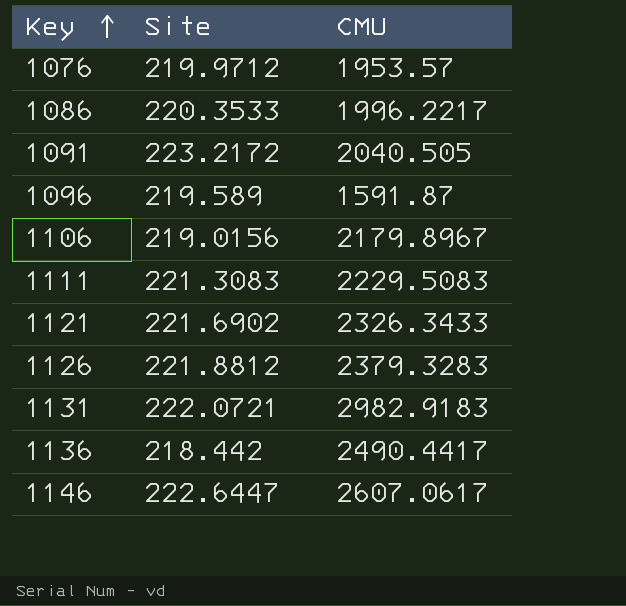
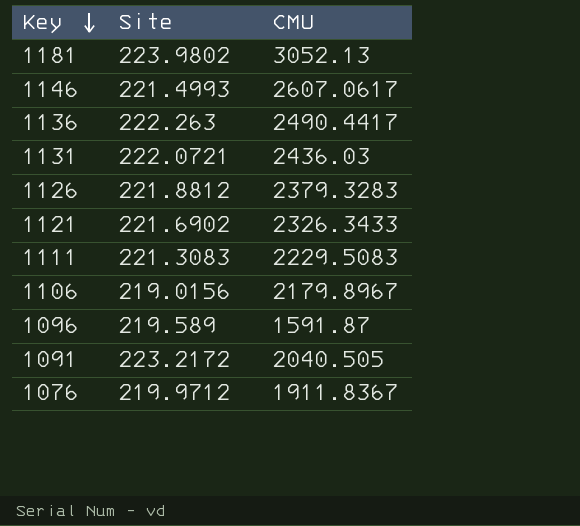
row order: Key ascending -> Key descending
row 1086: 220.3533 | 1996.2217 -> none
row 1181: none -> 223.9802 | 3052.13
1146 | Site: 222.6447 -> 221.4993
1136 | Site: 218.442 -> 222.263
1131 | CMU: 2982.9183 -> 2436.03
1076 | CMU: 1953.57 -> 1911.8367

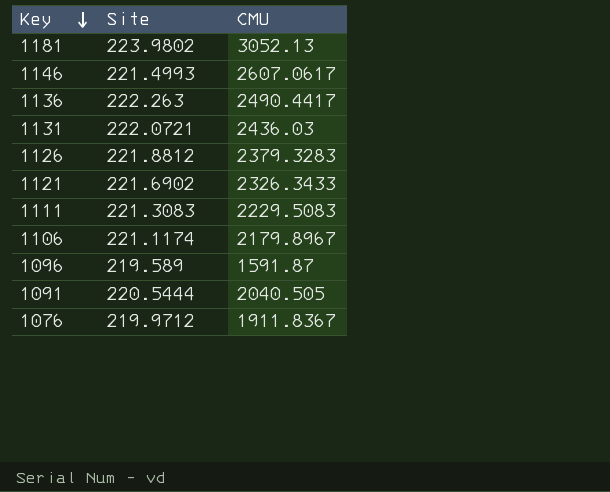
1106 | Site: 219.0156 -> 221.1174
1091 | Site: 223.2172 -> 220.5444

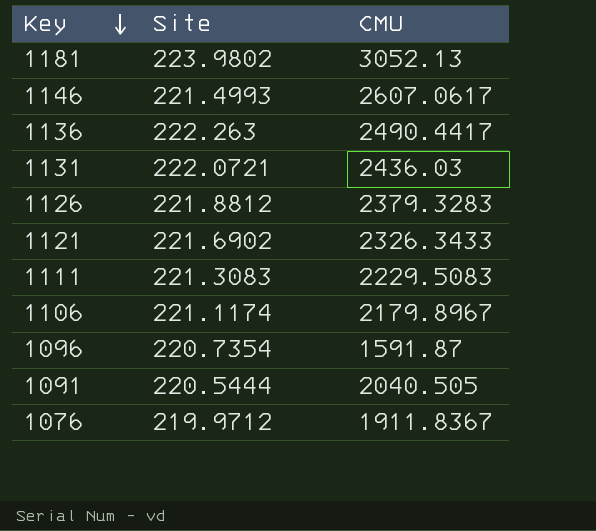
1096 | Site: 219.589 -> 220.7354

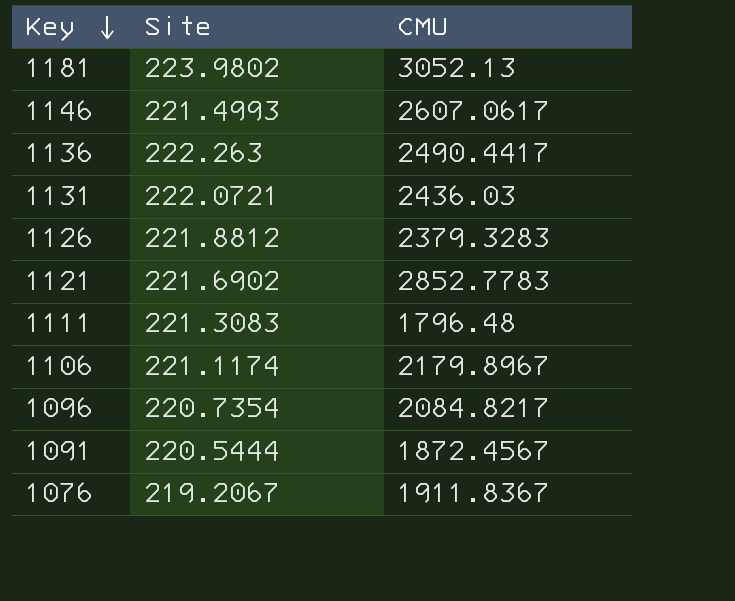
1121 | CMU: 2326.3433 -> 2852.7783
1111 | CMU: 2229.5083 -> 1796.48
1096 | CMU: 1591.87 -> 2084.8217
1091 | CMU: 2040.505 -> 1872.4567
1076 | Site: 219.9712 -> 219.2067

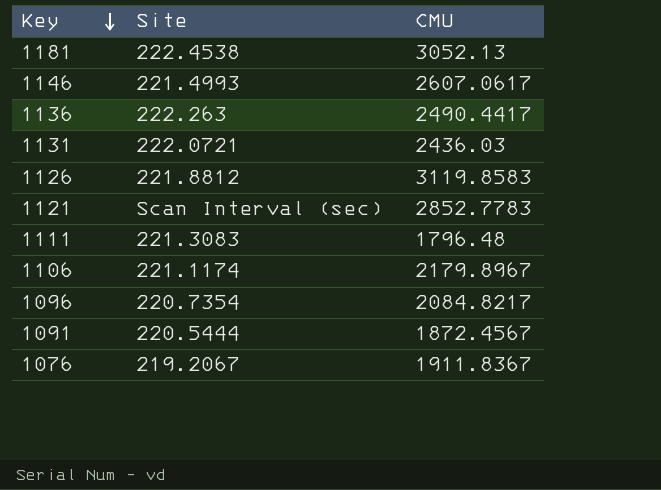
1181 | Site: 223.9802 -> 222.4538
1126 | CMU: 2379.3283 -> 3119.8583
1121 | Site: 221.6902 -> Scan Interval (sec)

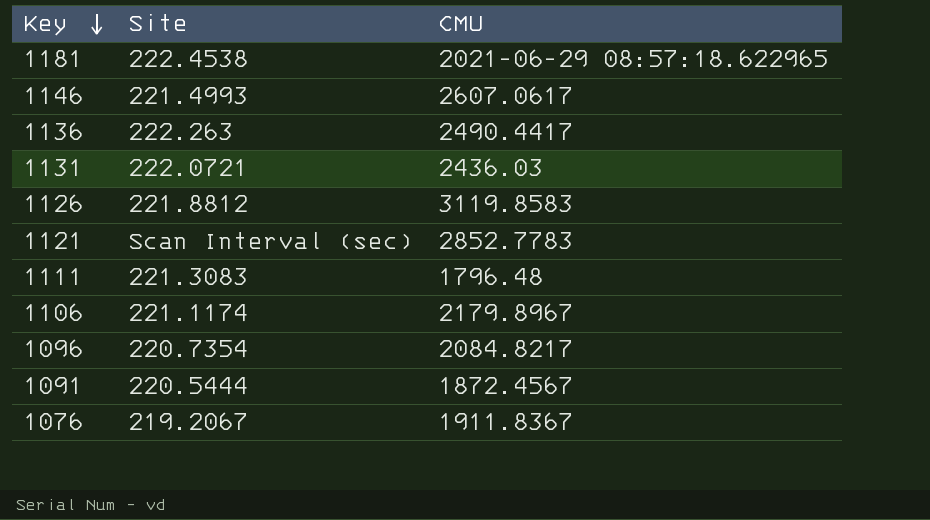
1181 | CMU: 3052.13 -> 2021-06-29 08:57:18.622965

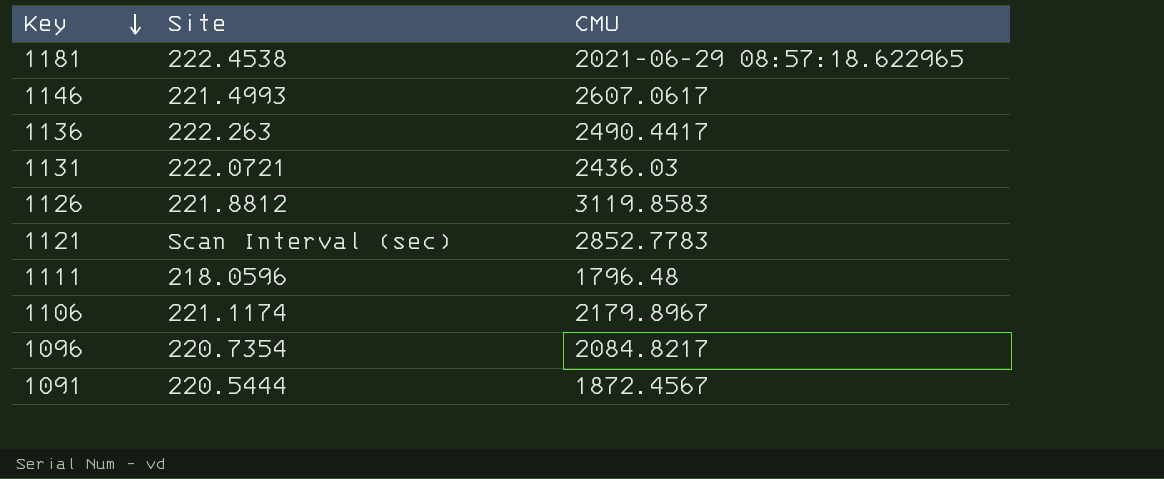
row 1076: 219.2067 | 1911.8367 -> none
1111 | Site: 221.3083 -> 218.0596

